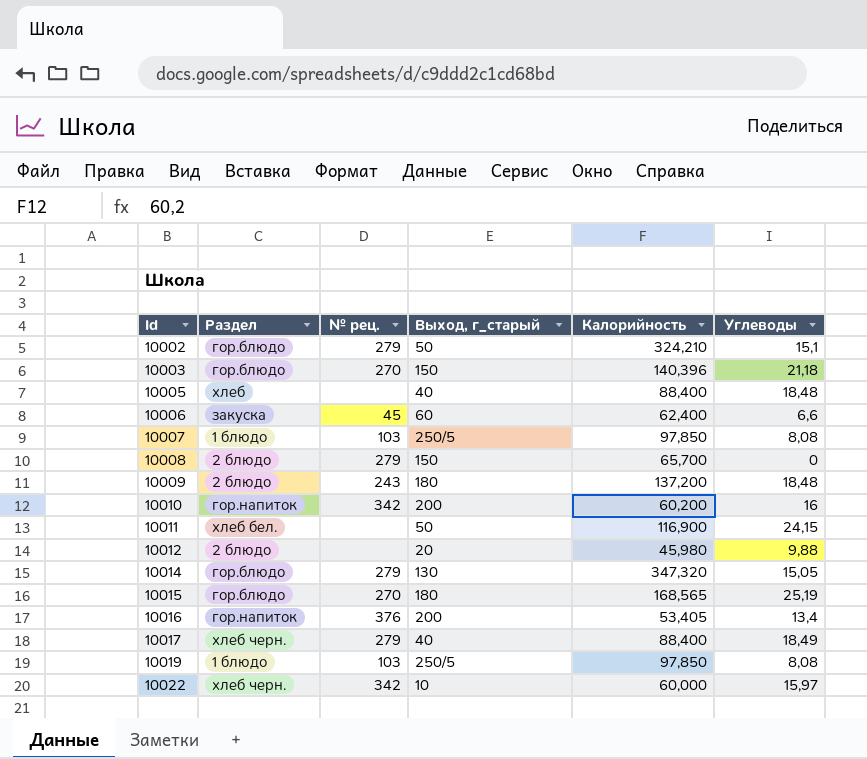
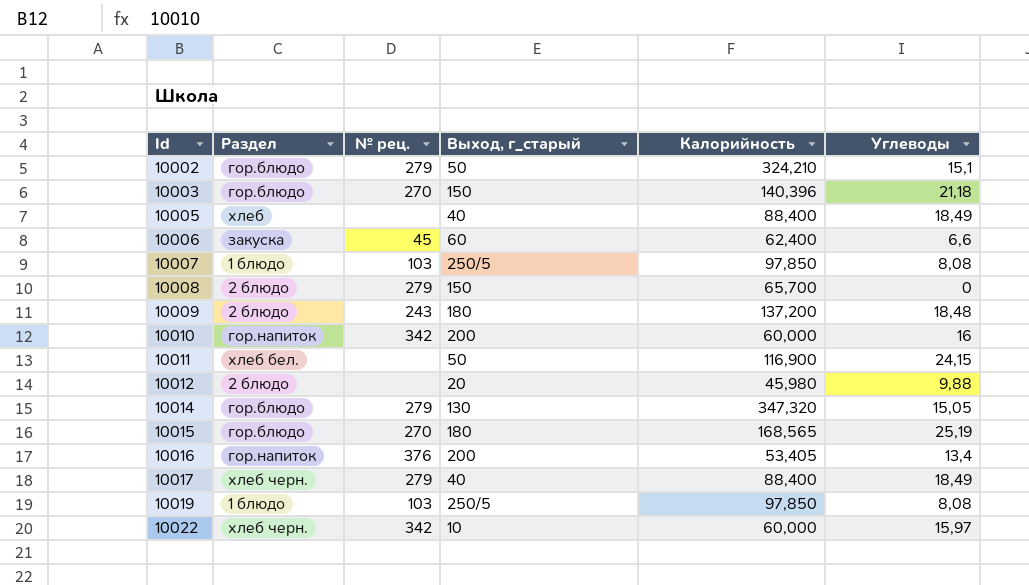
10005 | Углеводы: 18,48 -> 18,49
10010 | Калорийность: 60,200 -> 60,000

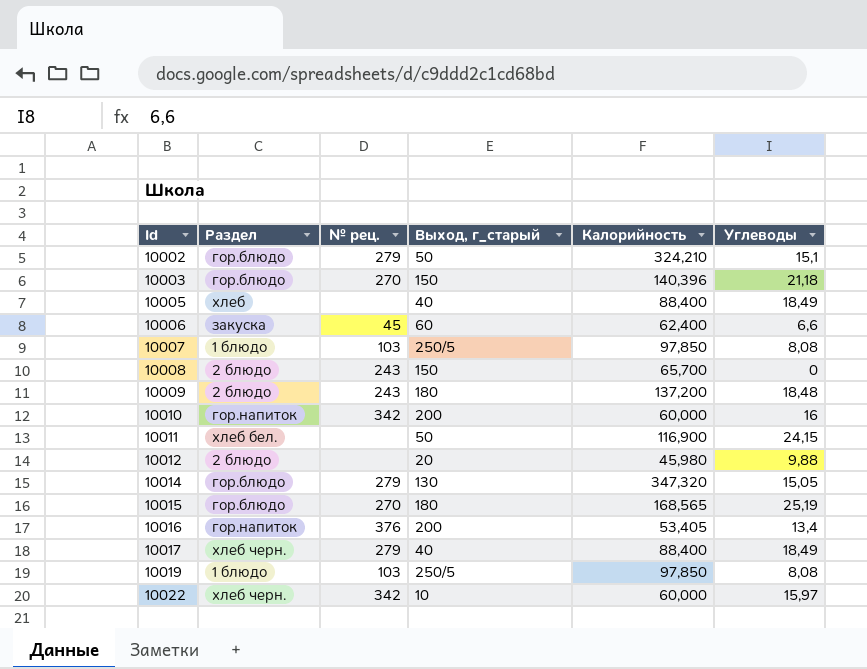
10008 | № рец.: 279 -> 243

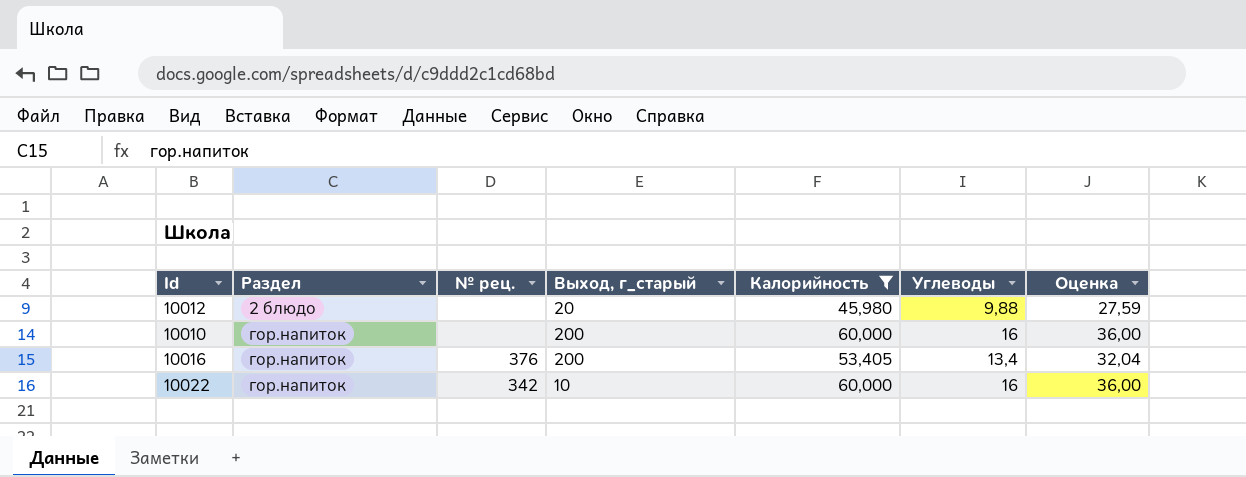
filter: none -> Калорийность <= 60,000
row order: Id ascending -> Раздел ascending
column Оценка | formula: none -> [Калорийность] * 0,6
10010 | № рец.: 342 -> none
10022 | Раздел: хлеб черн. -> гор.напиток
10022 | Углеводы: 15,97 -> 16

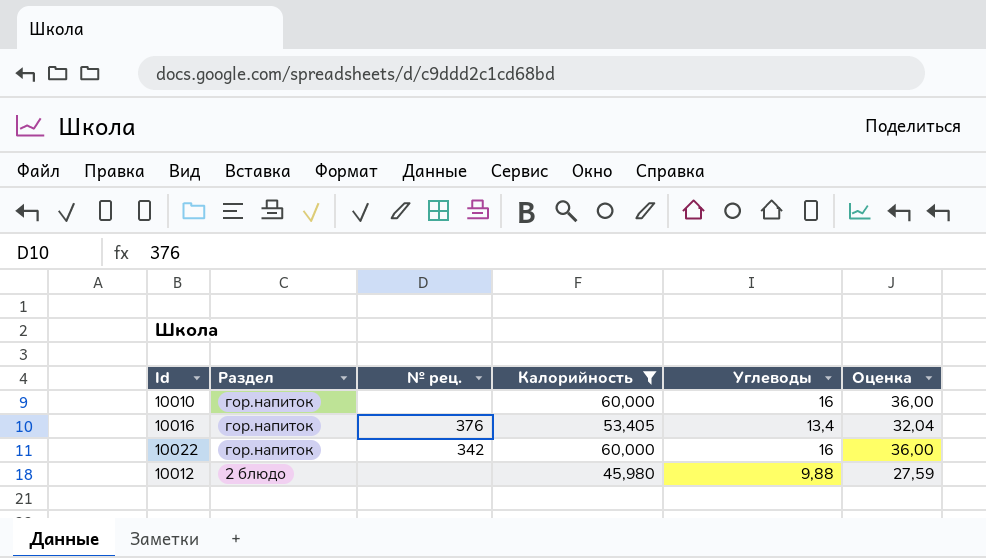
row order: Раздел ascending -> Раздел descending
column Выход, г_старый | position: 4 -> none

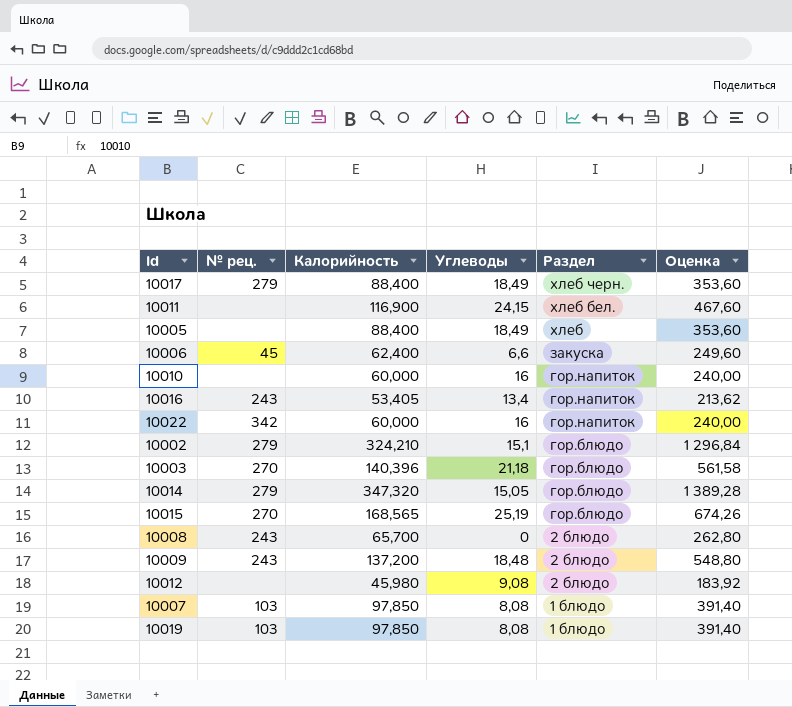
filter: Калорийность <= 60,000 -> none
column Раздел | position: 2 -> 5
column Оценка | formula: [Калорийность] * 0,6 -> [Калорийность] * 4
10016 | № рец.: 376 -> 243
10012 | Углеводы: 9,88 -> 9,08

